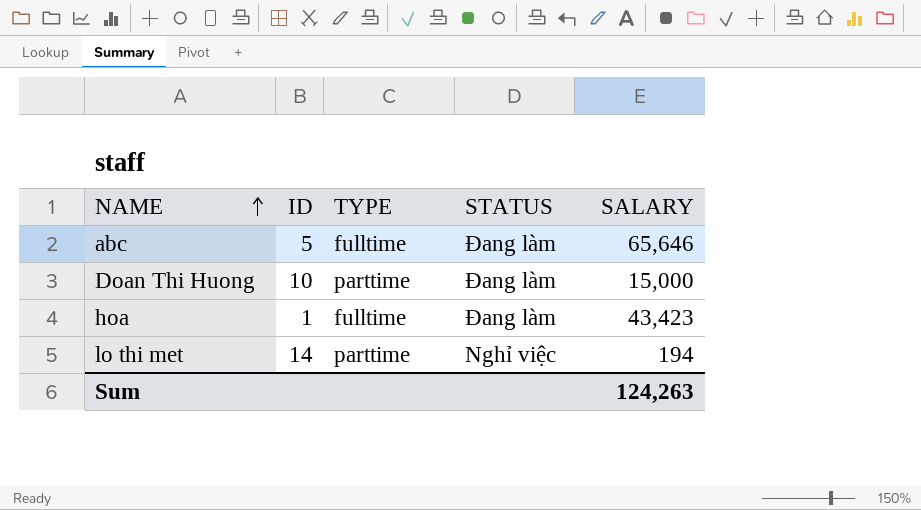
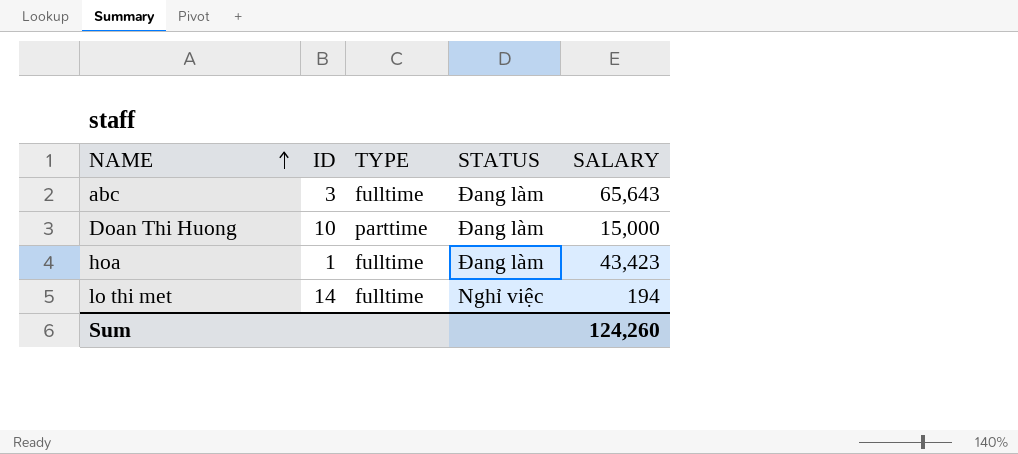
abc | ID: 5 -> 3
abc | SALARY: 65,646 -> 65,643
lo thi met | TYPE: parttime -> fulltime
Sum | SALARY: 124,263 -> 124,260

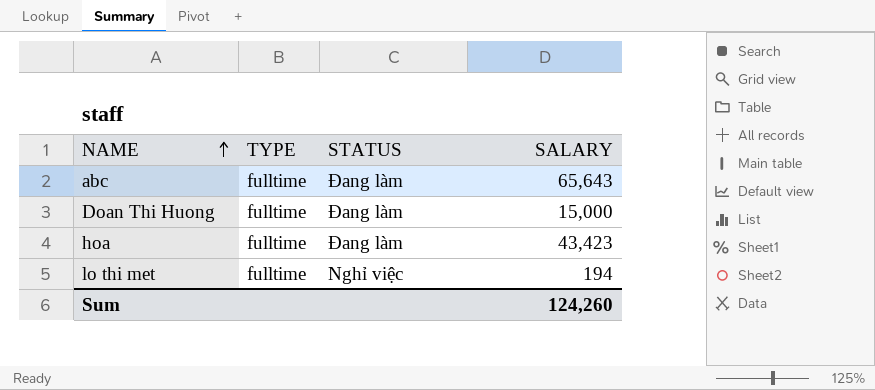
column ID | position: 2 -> none
Doan Thi Huong | TYPE: parttime -> fulltime

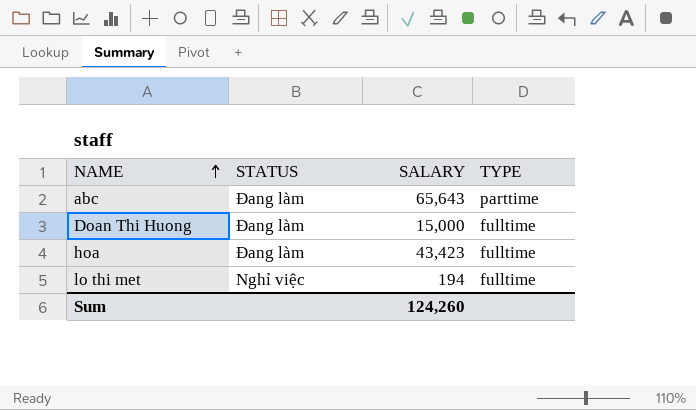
column TYPE | position: 2 -> 4
abc | TYPE: fulltime -> parttime

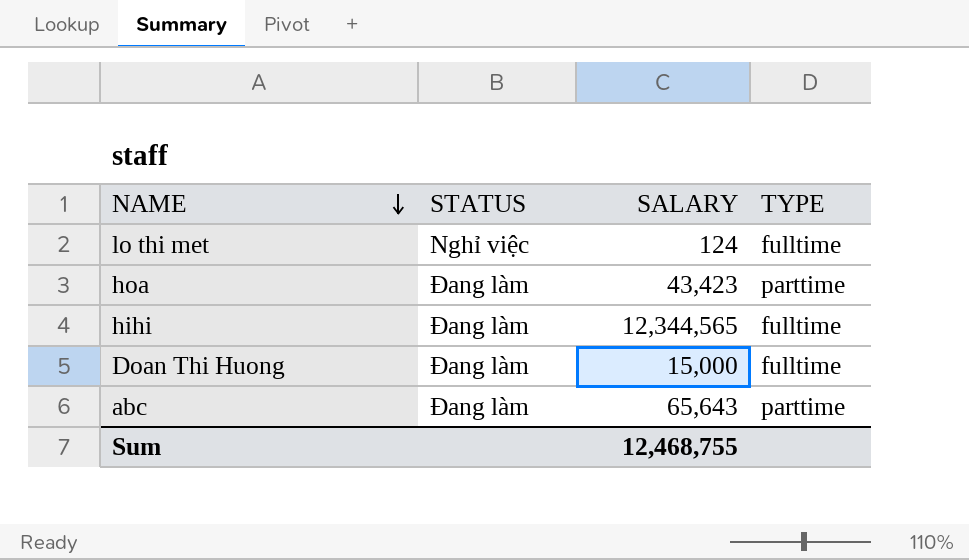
row order: NAME ascending -> NAME descending
lo thi met | SALARY: 194 -> 124
hoa | TYPE: fulltime -> parttime
row hihi: none -> Đang làm | 12,344,565 | fulltime
Sum | SALARY: 124,260 -> 12,468,755

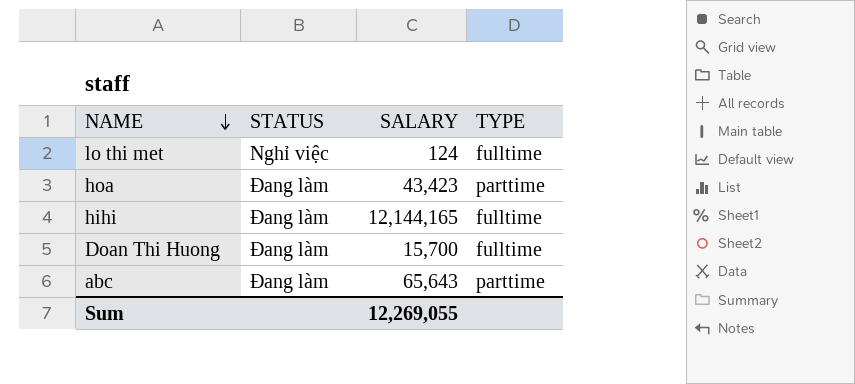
hihi | SALARY: 12,344,565 -> 12,144,165
Doan Thi Huong | SALARY: 15,000 -> 15,700
Sum | SALARY: 12,468,755 -> 12,269,055

